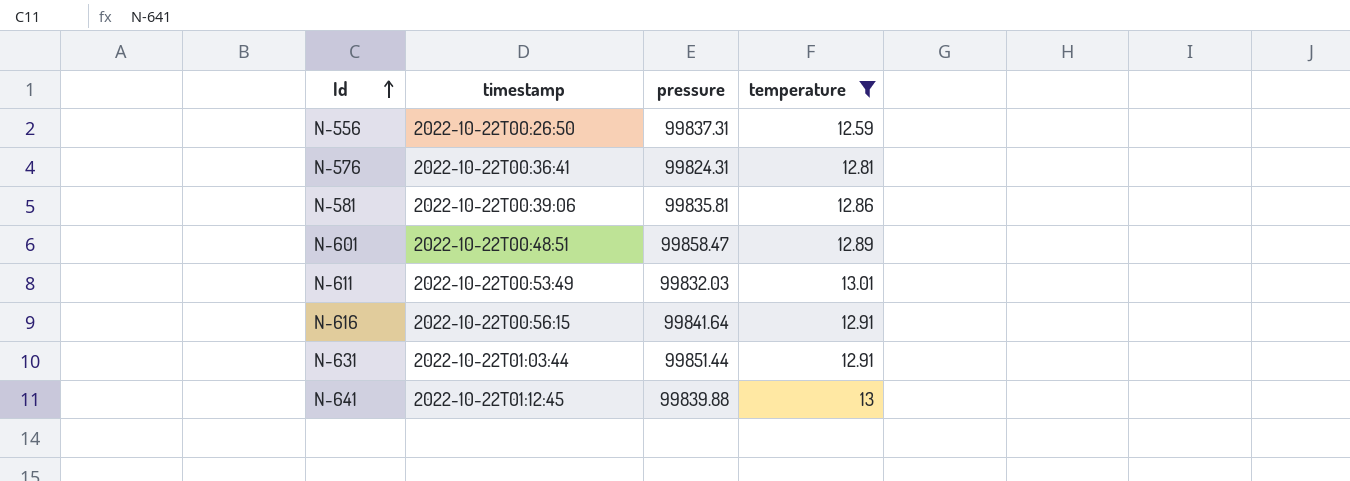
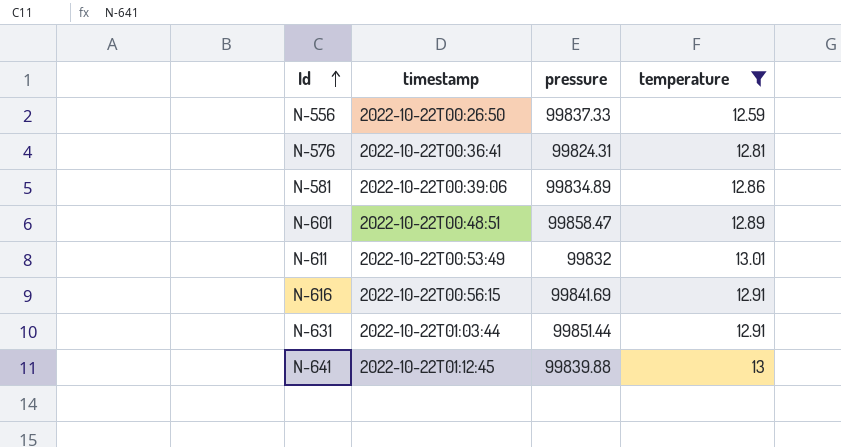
N-556 | pressure: 99837.31 -> 99837.33
N-581 | pressure: 99835.81 -> 99834.89
N-611 | pressure: 99832.03 -> 99832
N-616 | pressure: 99841.64 -> 99841.69

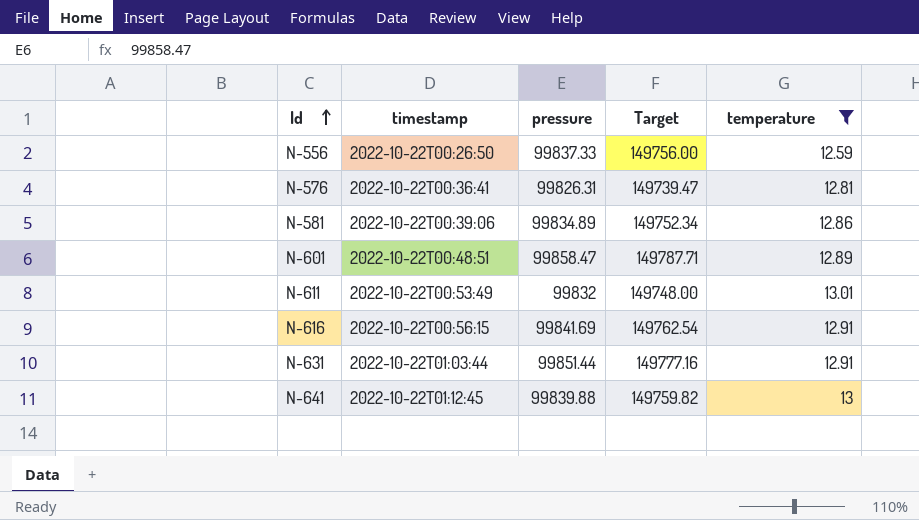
column Target | formula: none -> [pressure] * 1.5
N-576 | pressure: 99824.31 -> 99826.31

